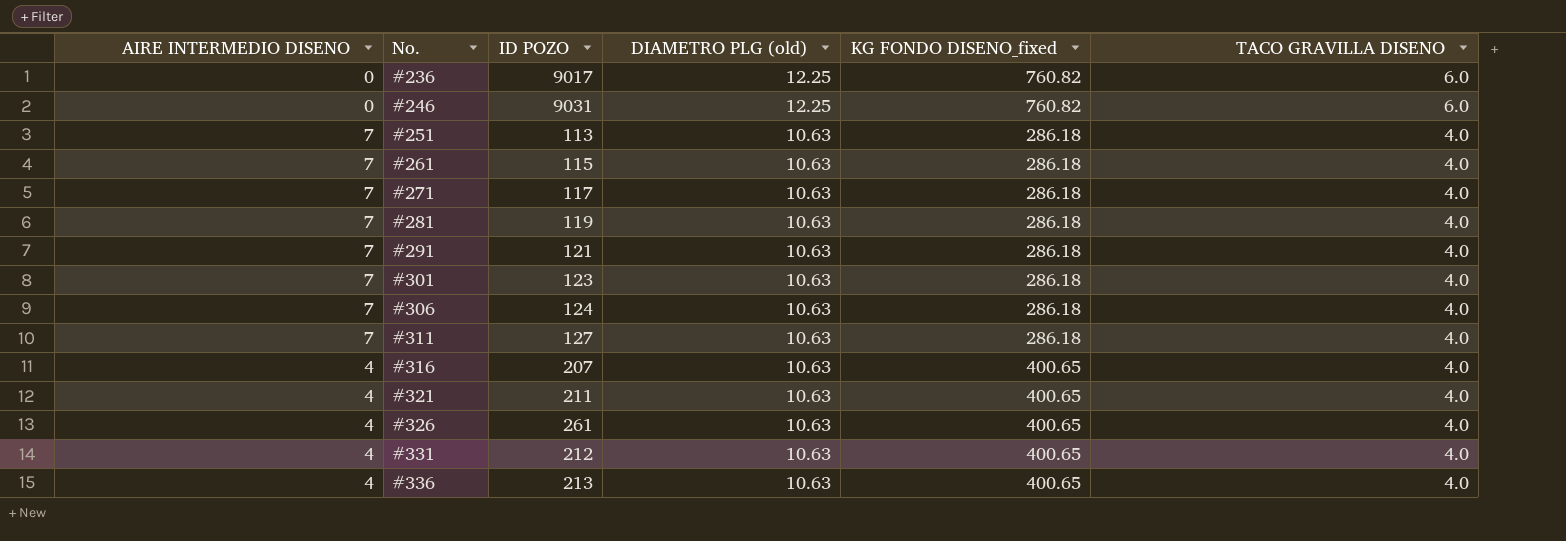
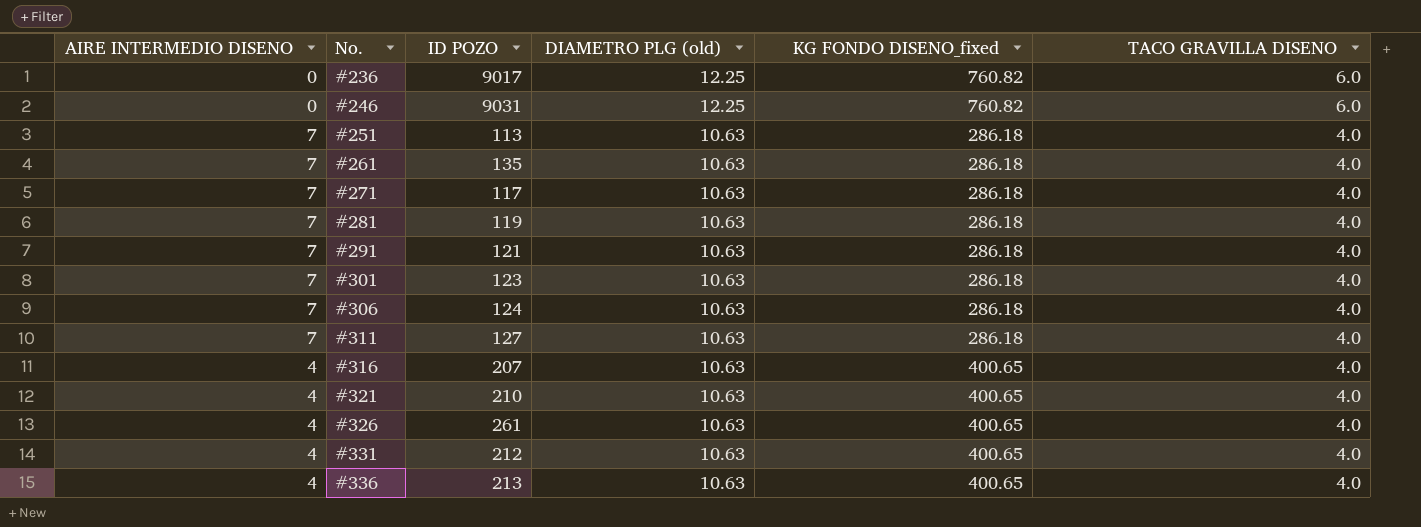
#261 | ID POZO: 115 -> 135
#321 | ID POZO: 211 -> 210

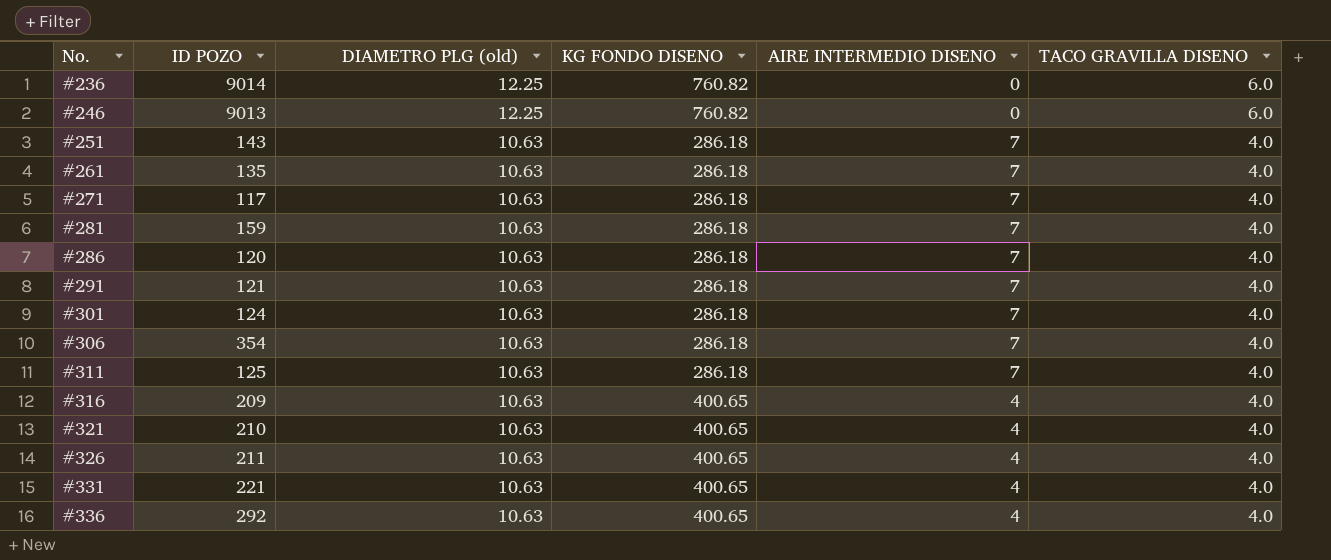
column name: KG FONDO DISENO_fixed -> KG FONDO DISENO
column AIRE INTERMEDIO DISENO | position: 1 -> 5
#236 | ID POZO: 9017 -> 9014
#246 | ID POZO: 9031 -> 9013
#251 | ID POZO: 113 -> 143
#281 | ID POZO: 119 -> 159
row #286: none -> 120 | 10.63 | 286.18 | 7 | 4.0
#301 | ID POZO: 123 -> 124
#306 | ID POZO: 124 -> 354
#311 | ID POZO: 127 -> 125
#316 | ID POZO: 207 -> 209
#326 | ID POZO: 261 -> 211
#331 | ID POZO: 212 -> 221
#336 | ID POZO: 213 -> 292

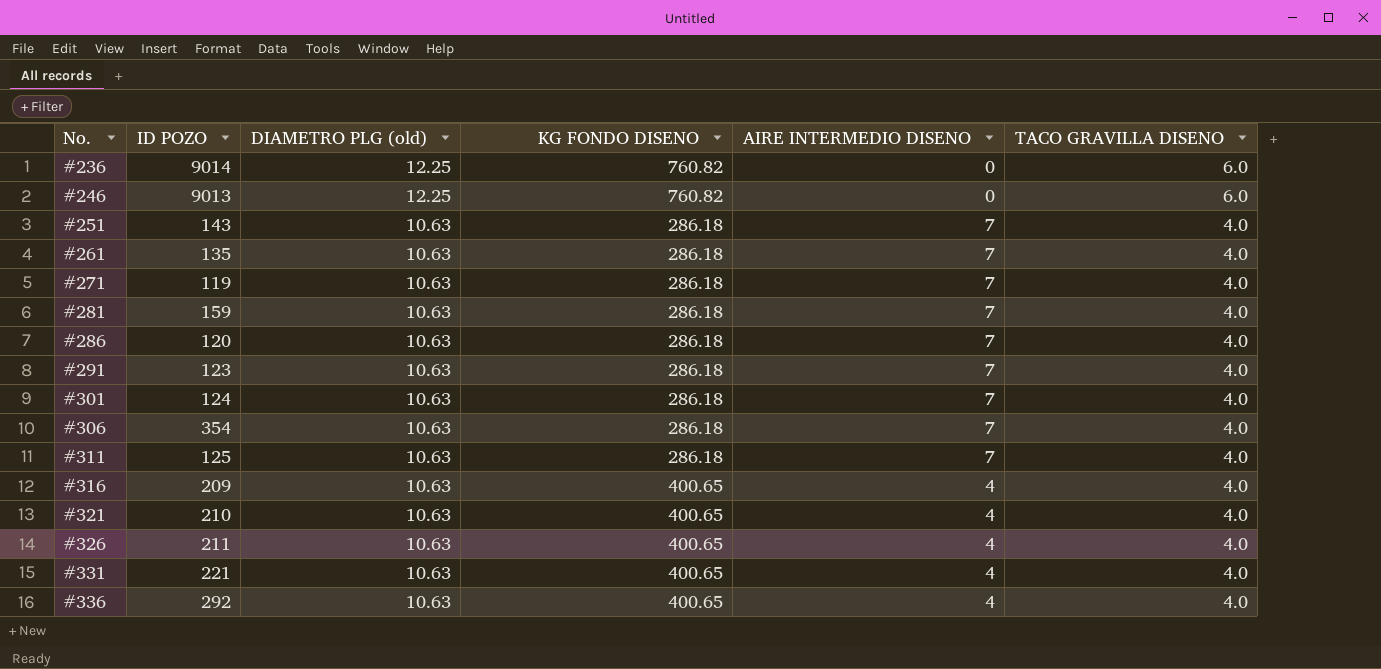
#271 | ID POZO: 117 -> 119
#291 | ID POZO: 121 -> 123

